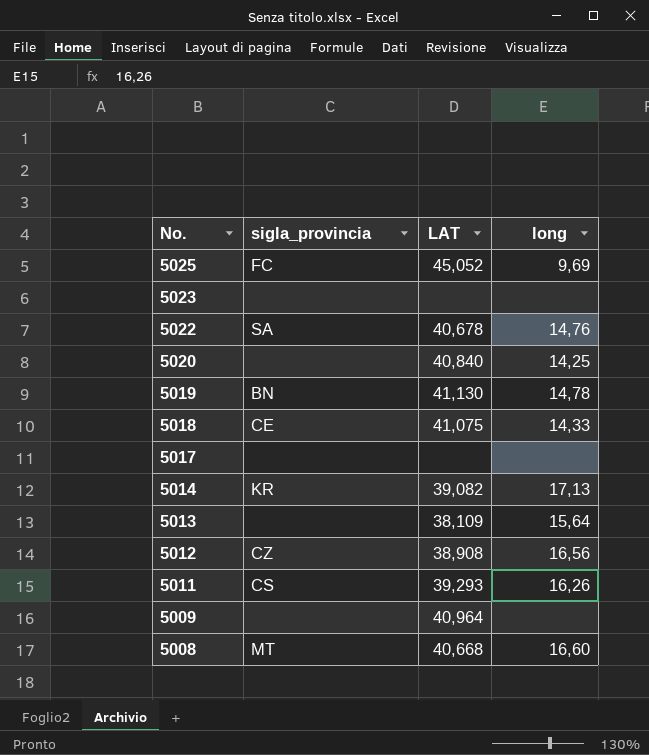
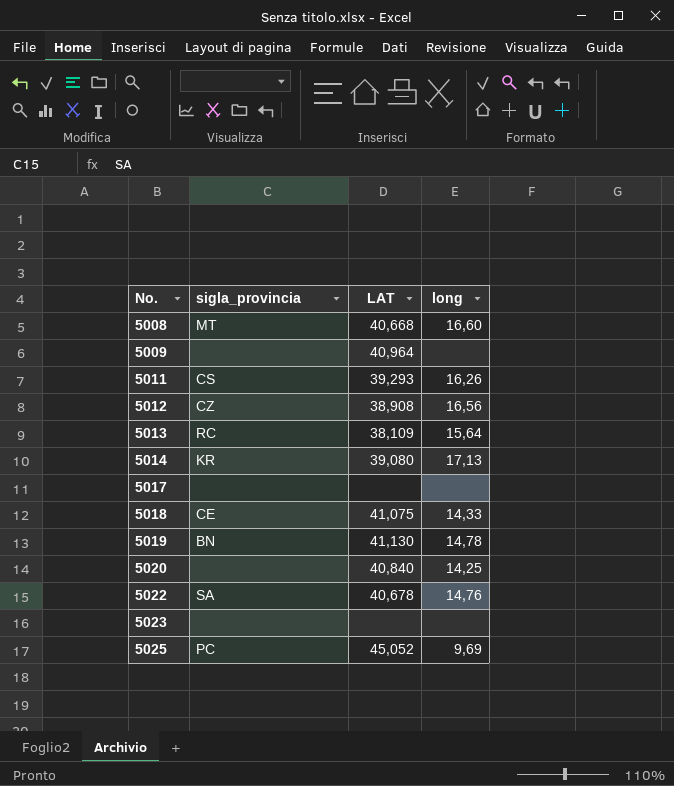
row order: No. descending -> No. ascending
5013 | sigla_provincia: none -> RC
5014 | LAT: 39,082 -> 39,080
5025 | sigla_provincia: FC -> PC

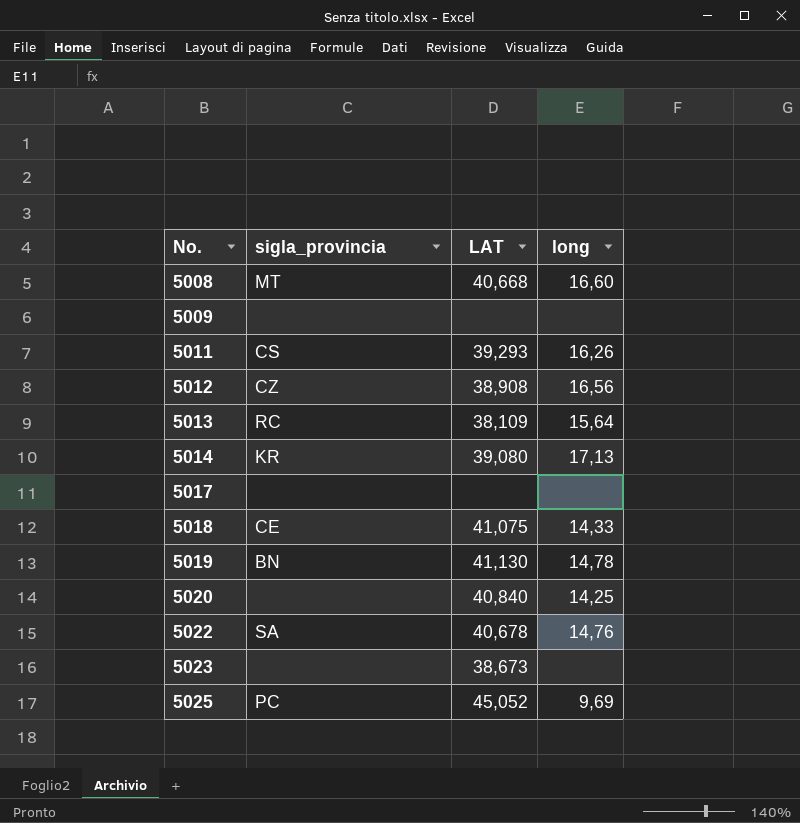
5009 | LAT: 40,964 -> none
5023 | LAT: none -> 38,673

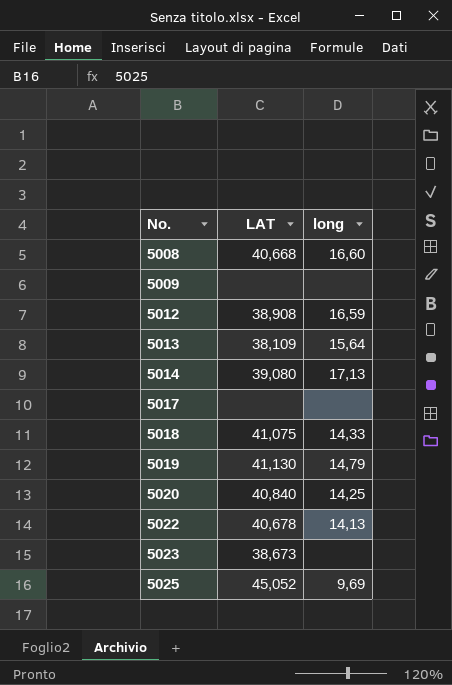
column sigla_provincia | position: 2 -> none
row 5011: CS | 39,293 | 16,26 -> none
5012 | long: 16,56 -> 16,59
5019 | long: 14,78 -> 14,79
5022 | long: 14,76 -> 14,13

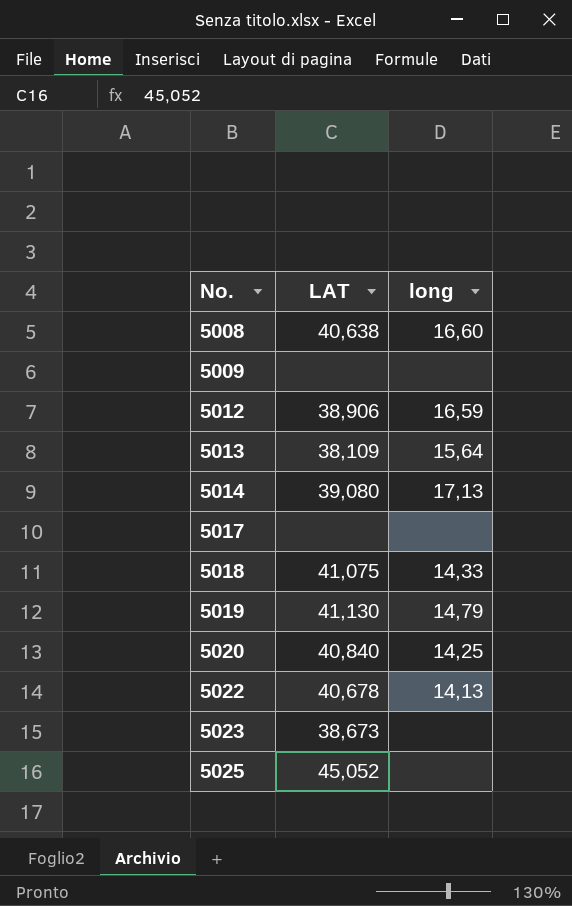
5008 | LAT: 40,668 -> 40,638
5012 | LAT: 38,908 -> 38,906
5025 | long: 9,69 -> none

